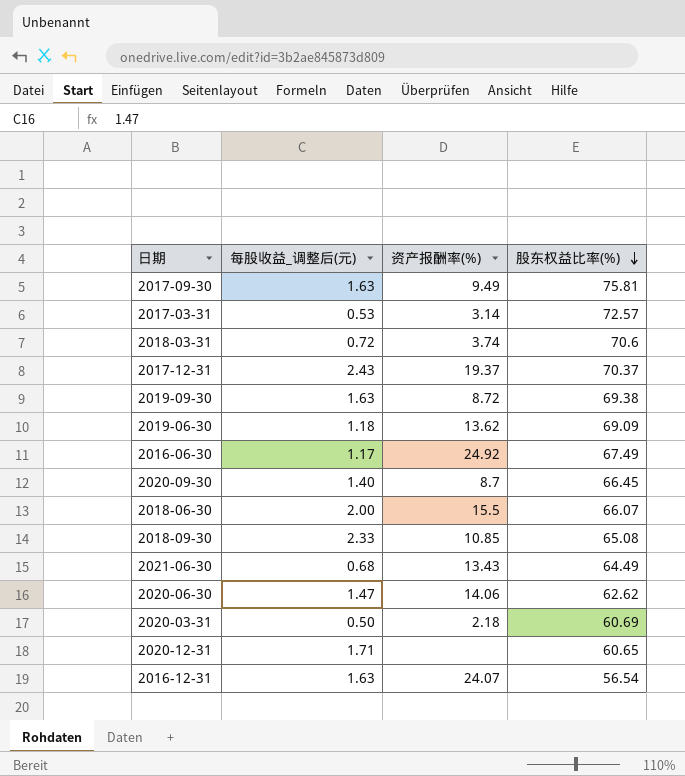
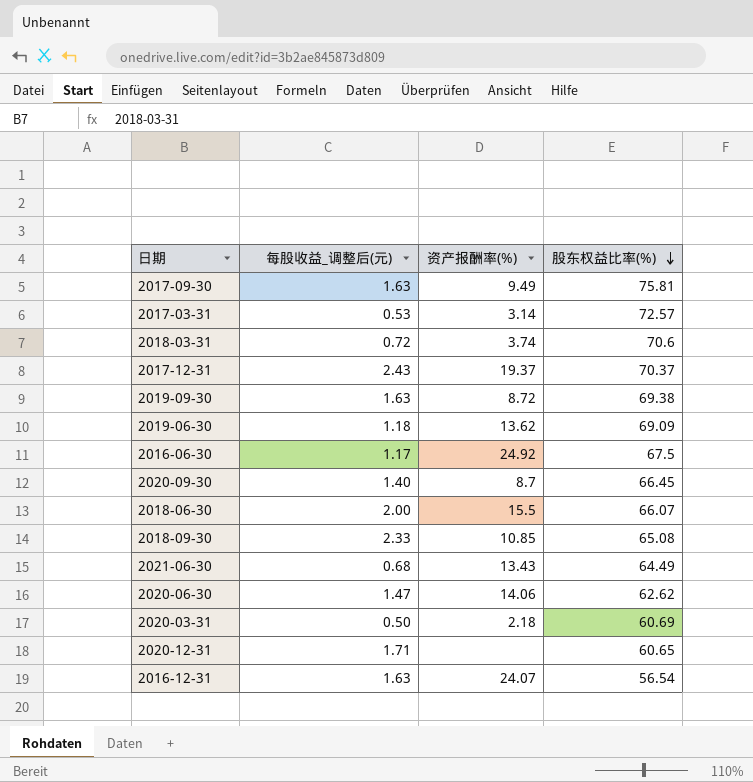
2016-06-30 | 股东权益比率(%): 67.49 -> 67.5

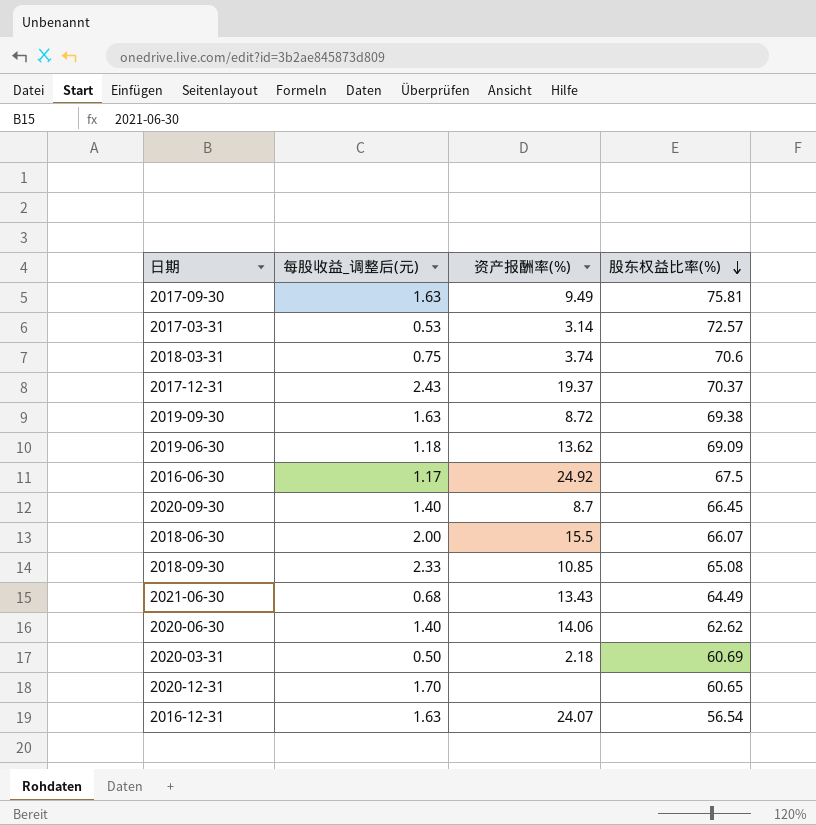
2018-03-31 | 每股收益_调整后(元): 0.72 -> 0.75
2020-06-30 | 每股收益_调整后(元): 1.47 -> 1.40
2020-12-31 | 每股收益_调整后(元): 1.71 -> 1.70

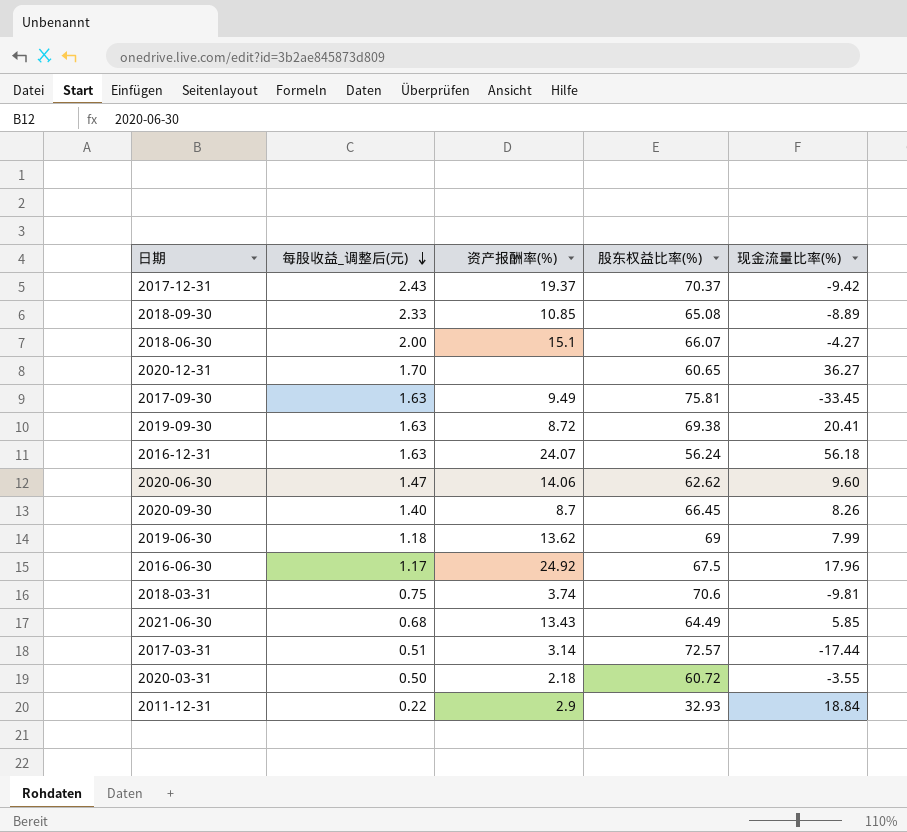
row order: 股东权益比率(%) descending -> 每股收益_调整后(元) descending
column 现金流量比率(%) | position: none -> 5
2018-06-30 | 资产报酬率(%): 15.5 -> 15.1
2016-12-31 | 股东权益比率(%): 56.54 -> 56.24
2020-06-30 | 每股收益_调整后(元): 1.40 -> 1.47
2019-06-30 | 股东权益比率(%): 69.09 -> 69
2017-03-31 | 每股收益_调整后(元): 0.53 -> 0.51
2020-03-31 | 股东权益比率(%): 60.69 -> 60.72
row 2011-12-31: none -> 0.22 | 2.9 | 32.93 | 18.84

